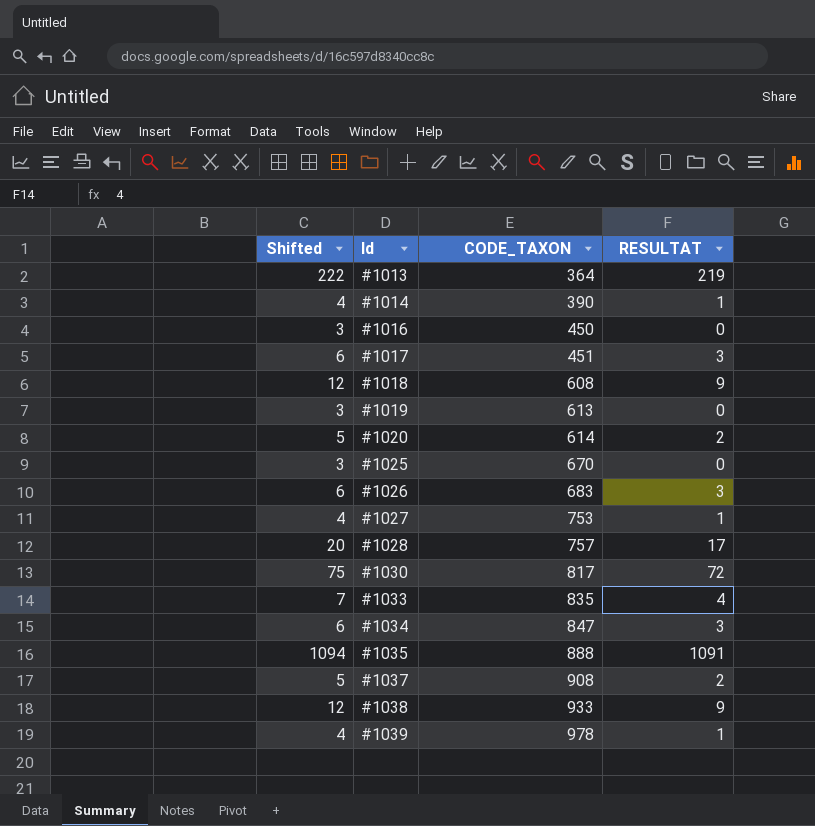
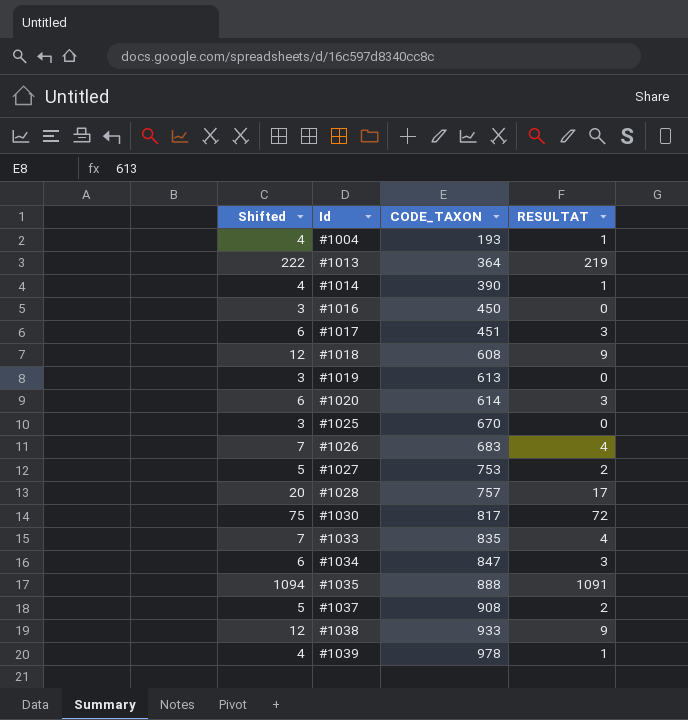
row #1004: none -> 4 | 193 | 1
#1020 | Shifted: 5 -> 6
#1020 | RESULTAT: 2 -> 3
#1026 | Shifted: 6 -> 7
#1026 | RESULTAT: 3 -> 4
#1027 | Shifted: 4 -> 5
#1027 | RESULTAT: 1 -> 2

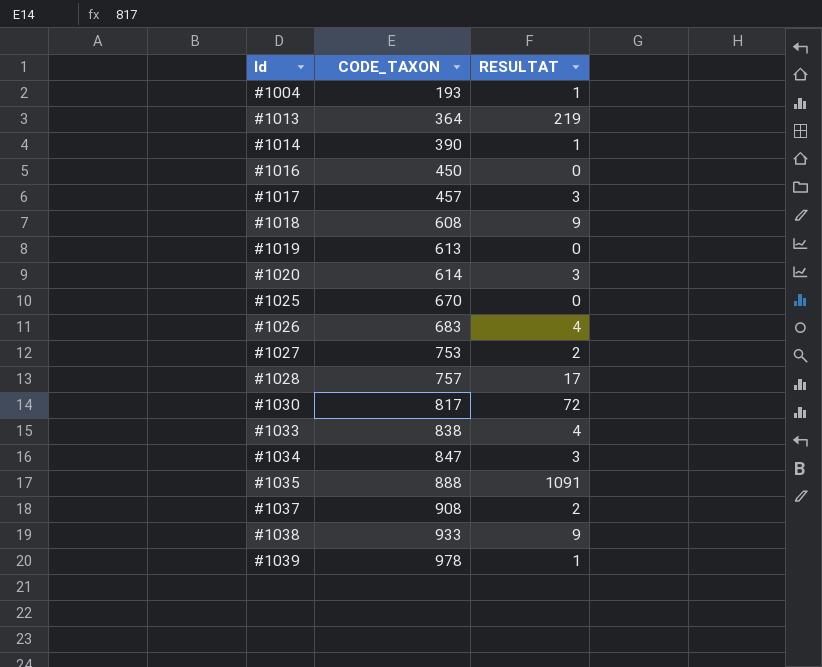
column Shifted | formula: [RESULTAT] + 3 -> none
#1017 | CODE_TAXON: 451 -> 457
#1033 | CODE_TAXON: 835 -> 838

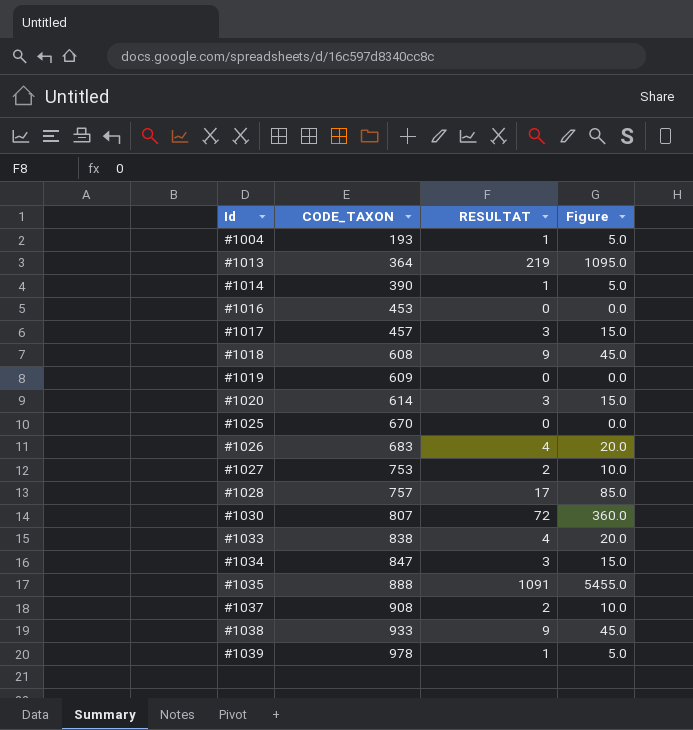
column Figure | formula: none -> [RESULTAT] * 5
#1016 | CODE_TAXON: 450 -> 453
#1019 | CODE_TAXON: 613 -> 609
#1030 | CODE_TAXON: 817 -> 807

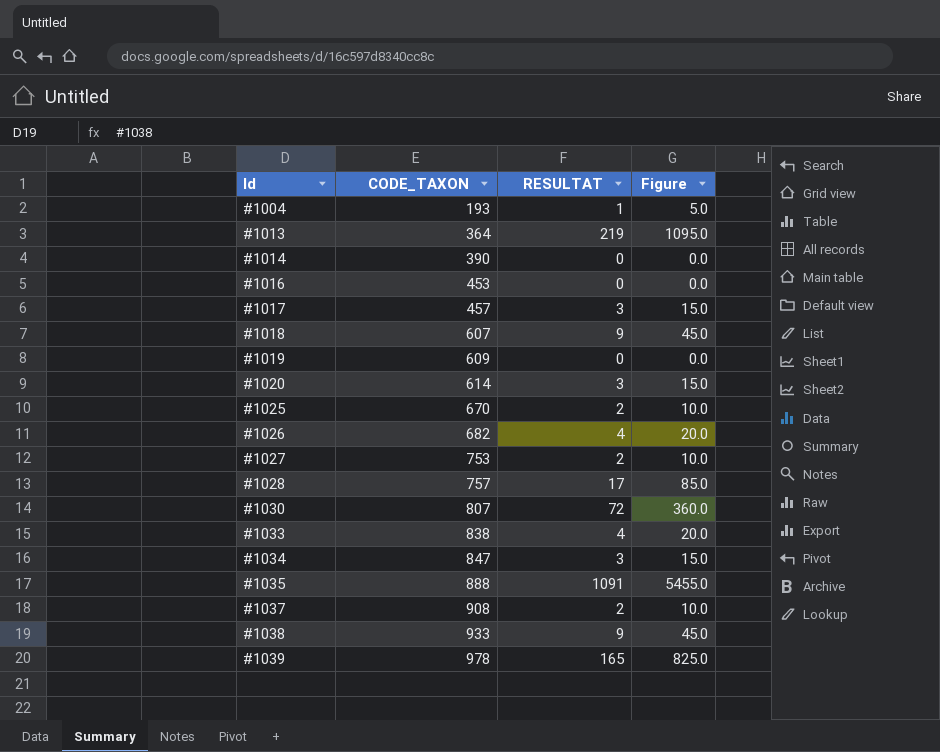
#1014 | RESULTAT: 1 -> 0
#1014 | Figure: 5.0 -> 0.0
#1018 | CODE_TAXON: 608 -> 607
#1025 | RESULTAT: 0 -> 2
#1025 | Figure: 0.0 -> 10.0
#1026 | CODE_TAXON: 683 -> 682
#1039 | RESULTAT: 1 -> 165
#1039 | Figure: 5.0 -> 825.0

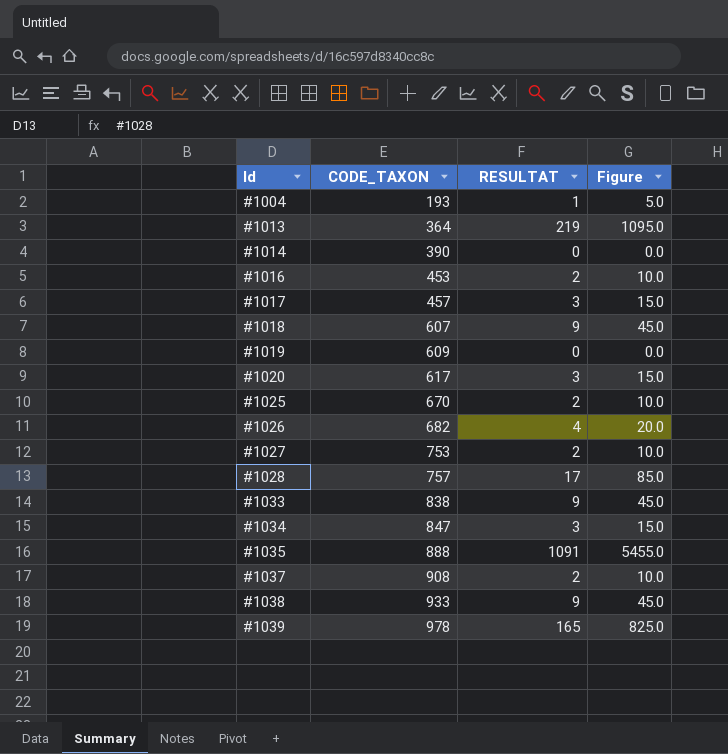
row #1030: 807 | 72 | 360.0 -> none
#1016 | RESULTAT: 0 -> 2
#1016 | Figure: 0.0 -> 10.0
#1020 | CODE_TAXON: 614 -> 617
#1033 | RESULTAT: 4 -> 9
#1033 | Figure: 20.0 -> 45.0

